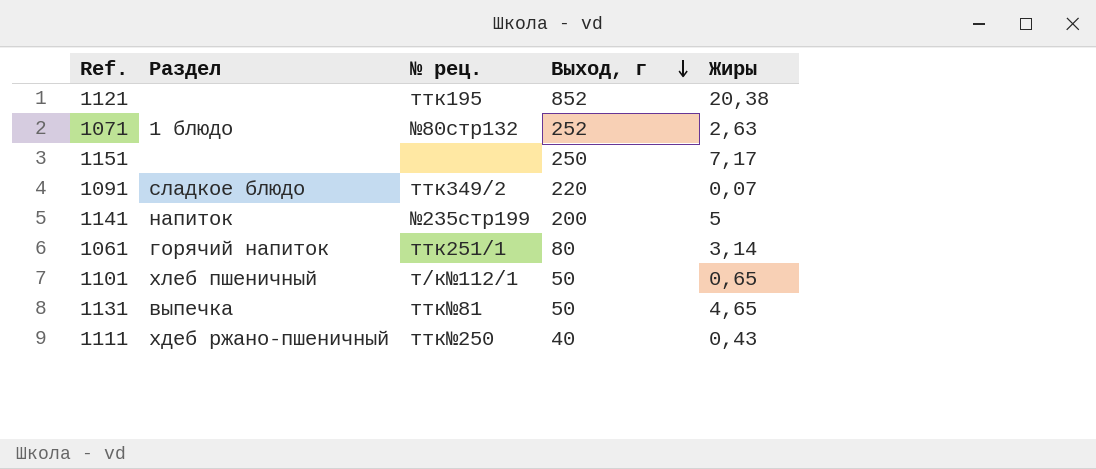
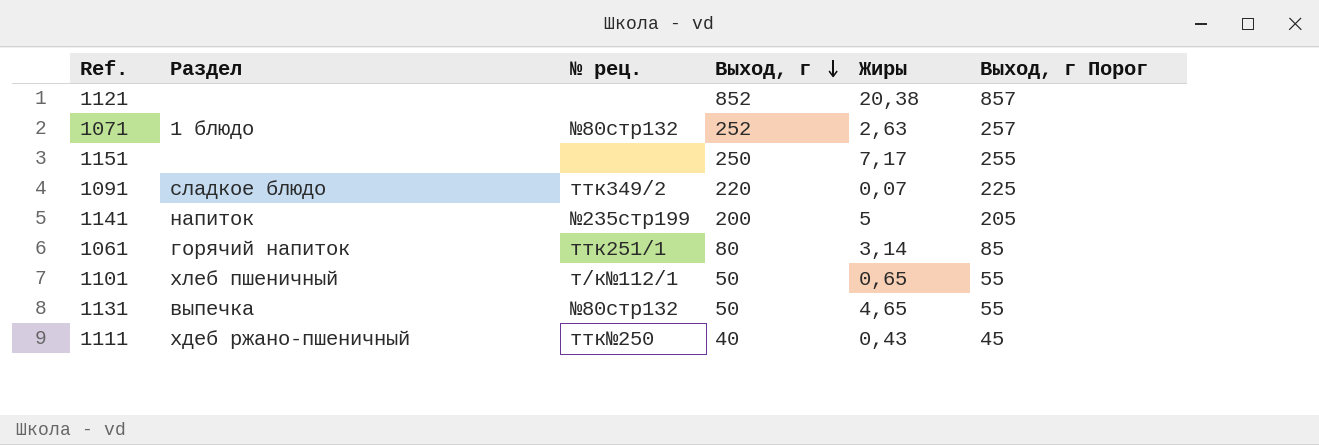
column Выход, г Порог | formula: none -> [Выход, г] + 5
1121 | № рец.: ттк195 -> none
1131 | № рец.: ттк№81 -> №80стр132

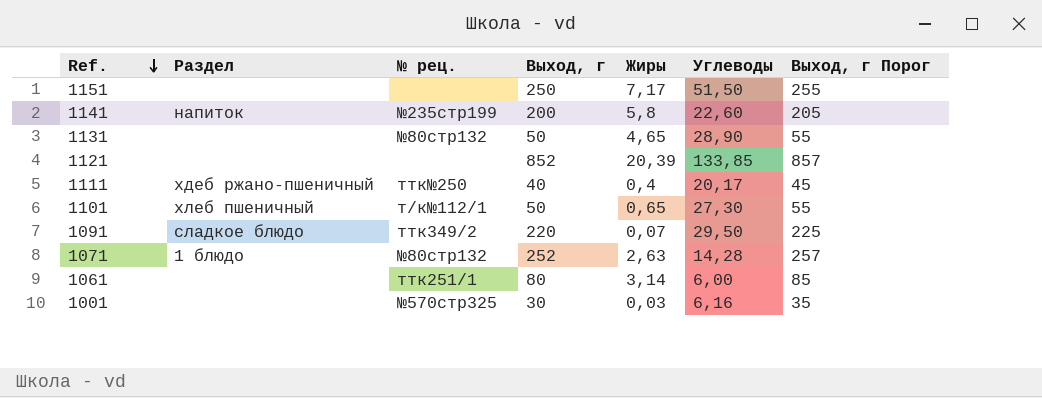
row order: Выход, г descending -> Ref. descending
column Углеводы | position: none -> 6
1141 | Жиры: 5 -> 5,8
1131 | Раздел: выпечка -> none
1121 | Жиры: 20,38 -> 20,39
1111 | Жиры: 0,43 -> 0,4
1061 | Раздел: горячий напиток -> none
row 1001: none -> none | №570стр325 | 30 | 0,03 | 6,16 | 35

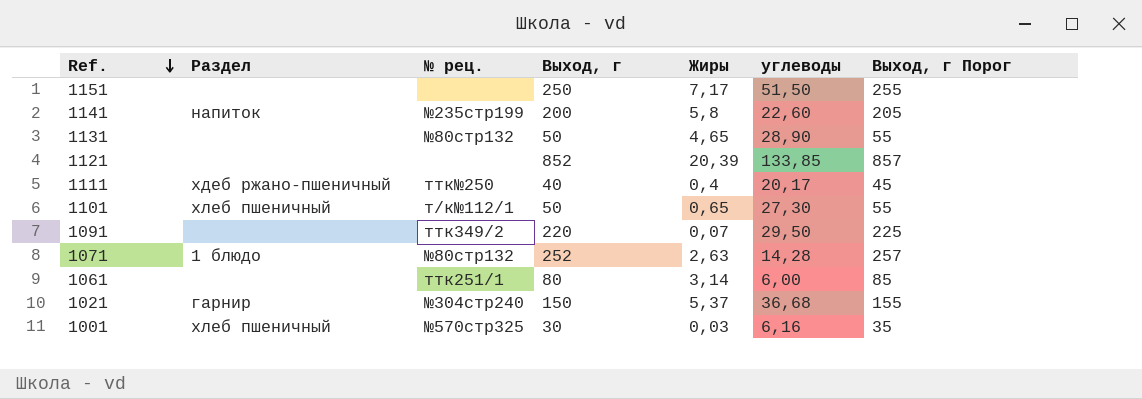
column name: Углеводы -> углеводы
1091 | Раздел: сладкое блюдо -> none
row 1021: none -> гарнир | №304стр240 | 150 | 5,37 | 36,68 | 155
1001 | Раздел: none -> хлеб пшеничный

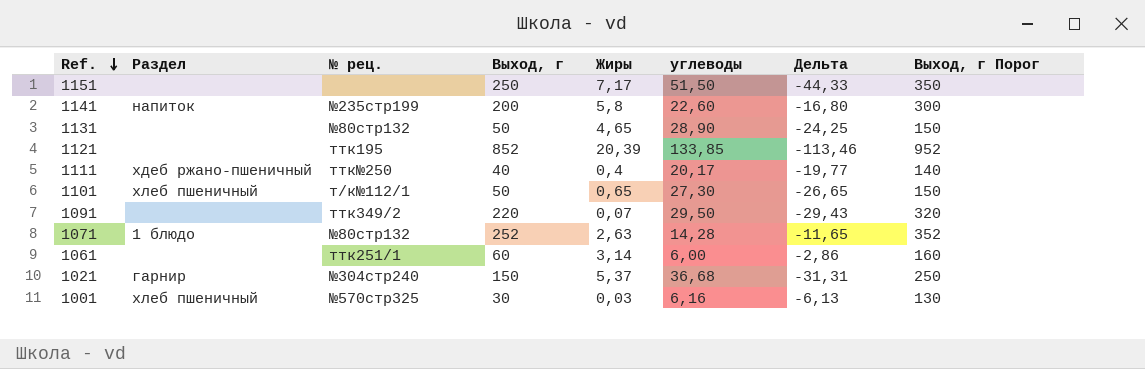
column Дельта | formula: none -> [Жиры] - [углеводы]
column Выход, г Порог | formula: [Выход, г] + 5 -> [Выход, г] + 100
1121 | № рец.: none -> ттк195
1061 | Выход, г: 80 -> 60

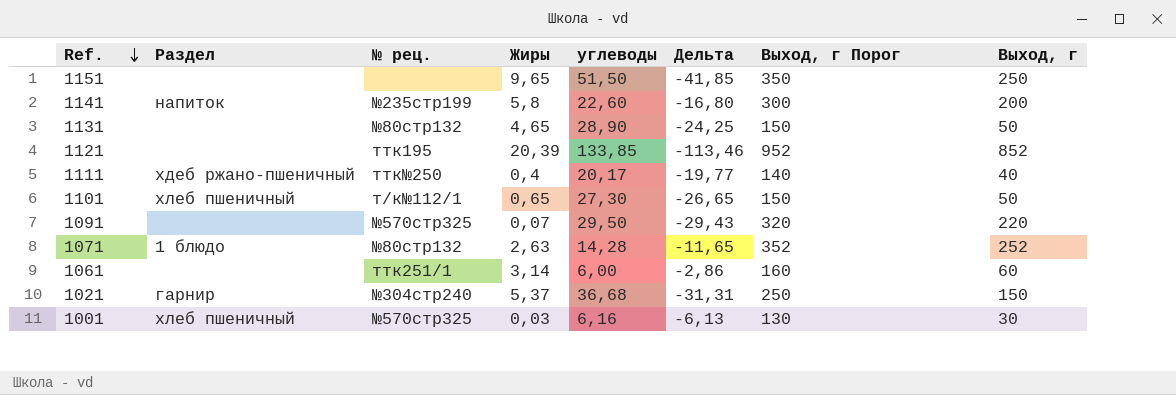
column Выход, г | position: 4 -> 8
1151 | Жиры: 7,17 -> 9,65
1151 | Дельта: -44,33 -> -41,85
1091 | № рец.: ттк349/2 -> №570стр325

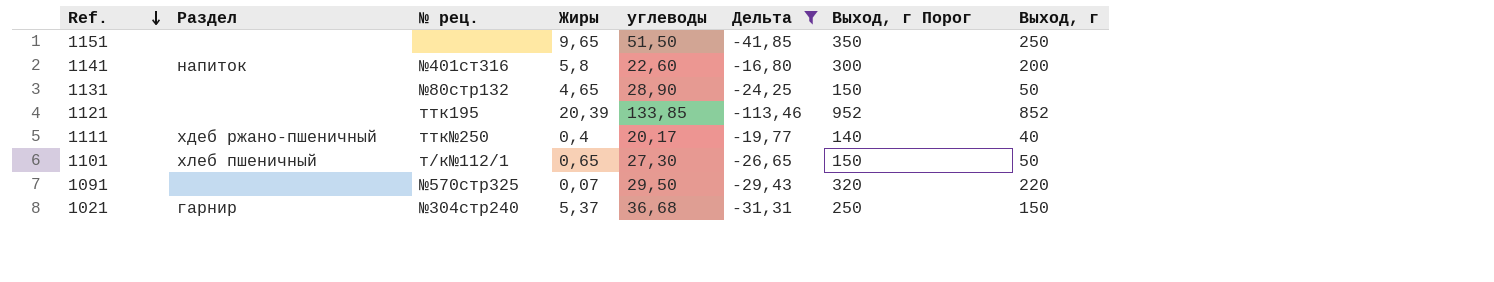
filter: none -> Дельта <= -16,80
1141 | № рец.: №235стр199 -> №401ст316

